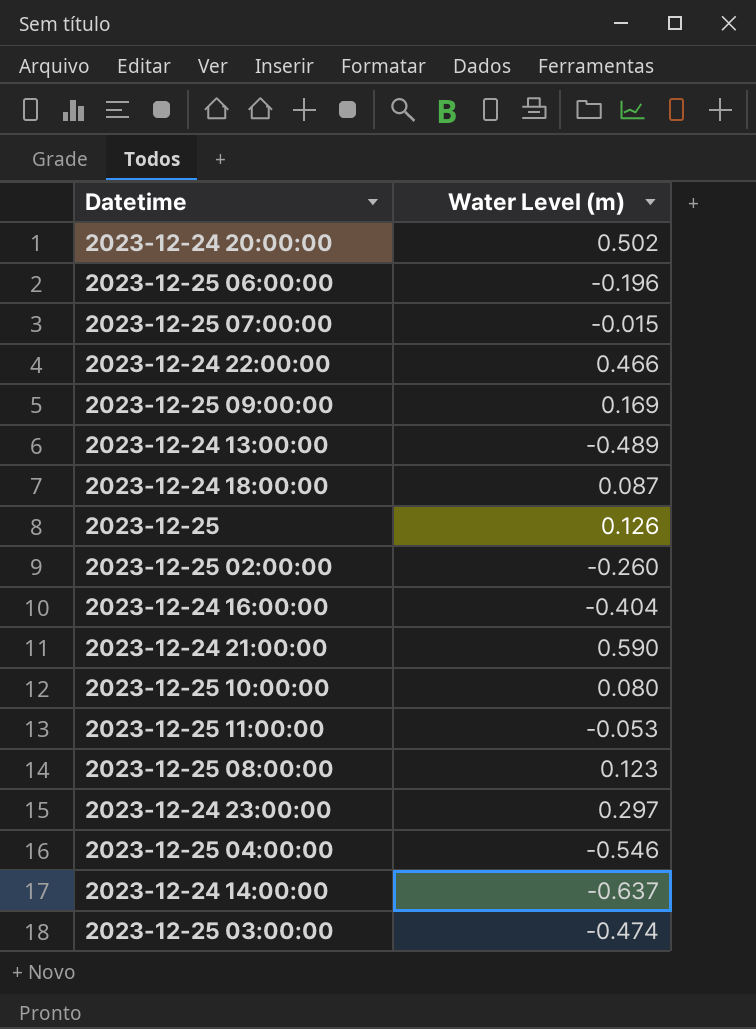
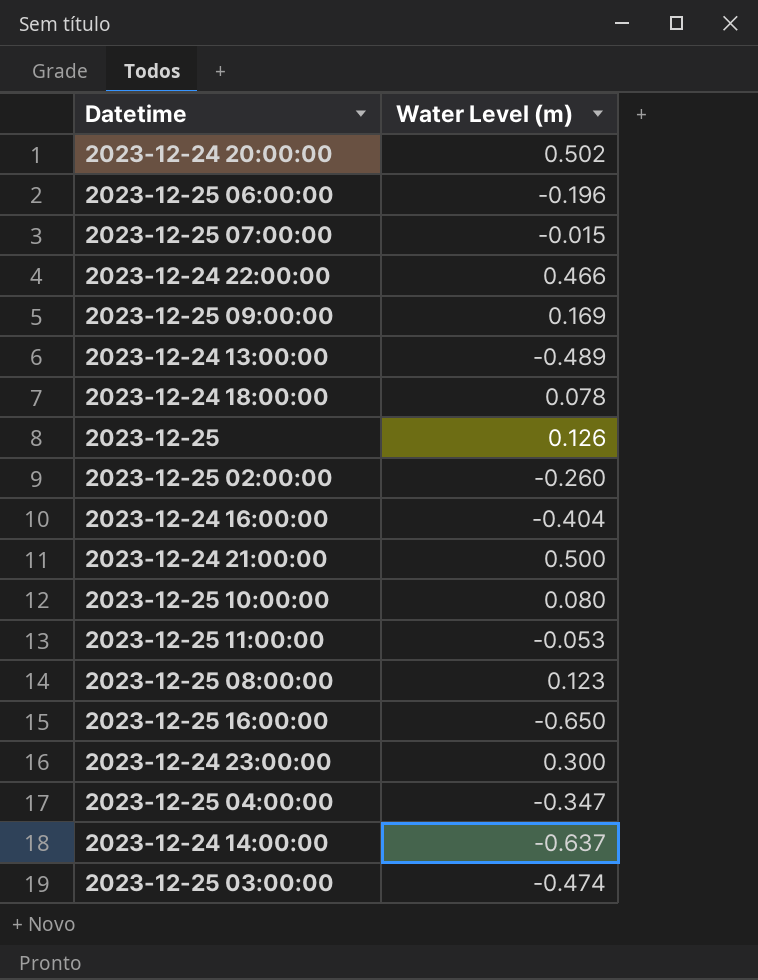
2023-12-24 18:00:00 | Water Level (m): 0.087 -> 0.078
2023-12-24 21:00:00 | Water Level (m): 0.590 -> 0.500
row 2023-12-25 16:00:00: none -> -0.650
2023-12-24 23:00:00 | Water Level (m): 0.297 -> 0.300
2023-12-25 04:00:00 | Water Level (m): -0.546 -> -0.347

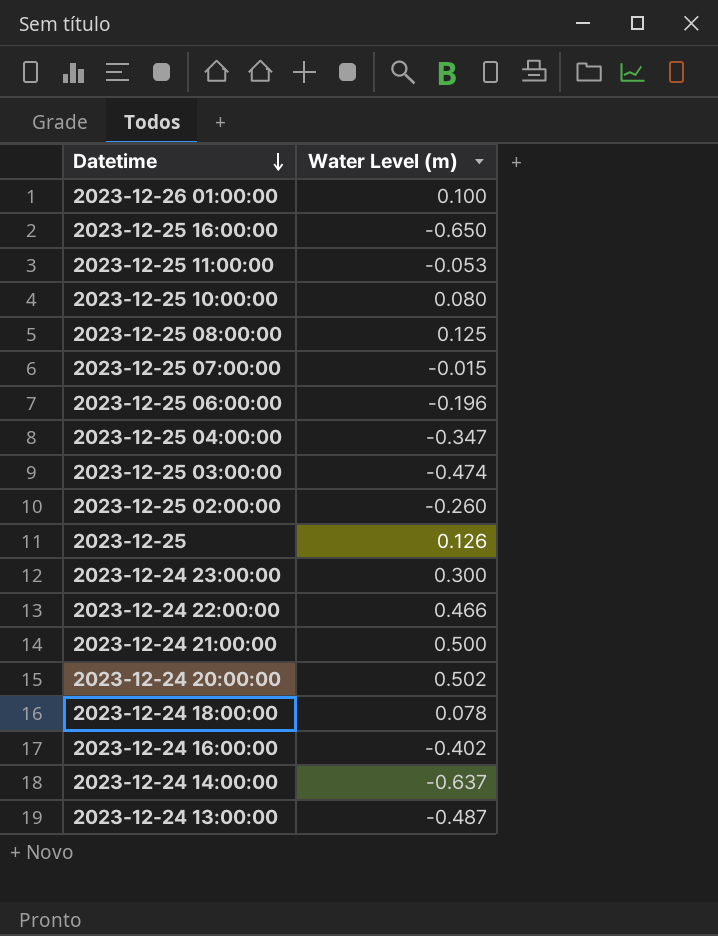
row order: none -> Datetime descending
row 2023-12-25 09:00:00: 0.169 -> none
row 2023-12-26 01:00:00: none -> 0.100
2023-12-25 08:00:00 | Water Level (m): 0.123 -> 0.125
2023-12-24 16:00:00 | Water Level (m): -0.404 -> -0.402
2023-12-24 13:00:00 | Water Level (m): -0.489 -> -0.487

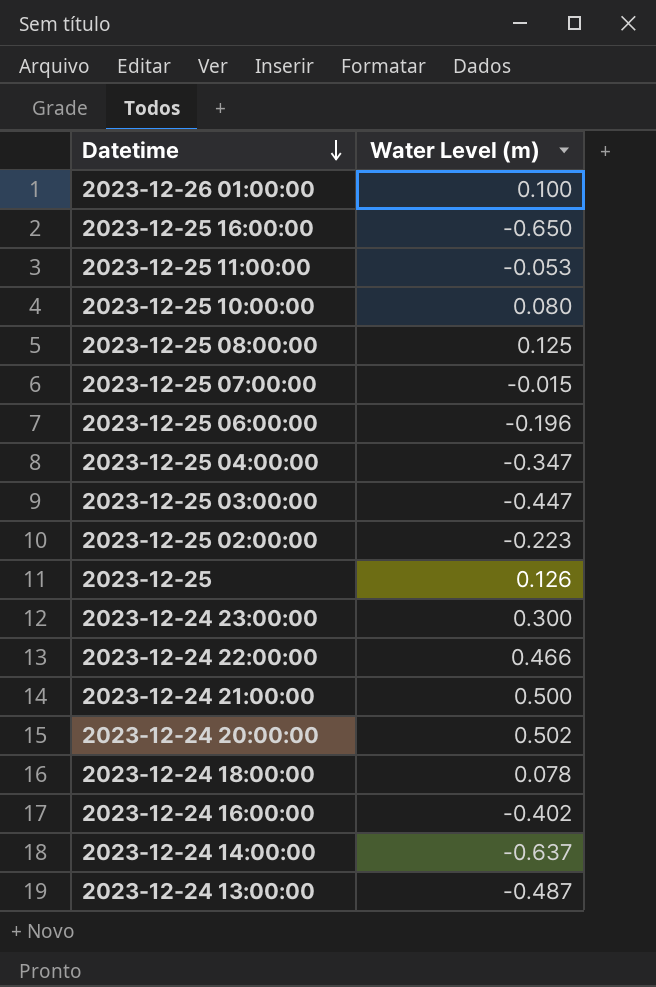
2023-12-25 03:00:00 | Water Level (m): -0.474 -> -0.447
2023-12-25 02:00:00 | Water Level (m): -0.260 -> -0.223

